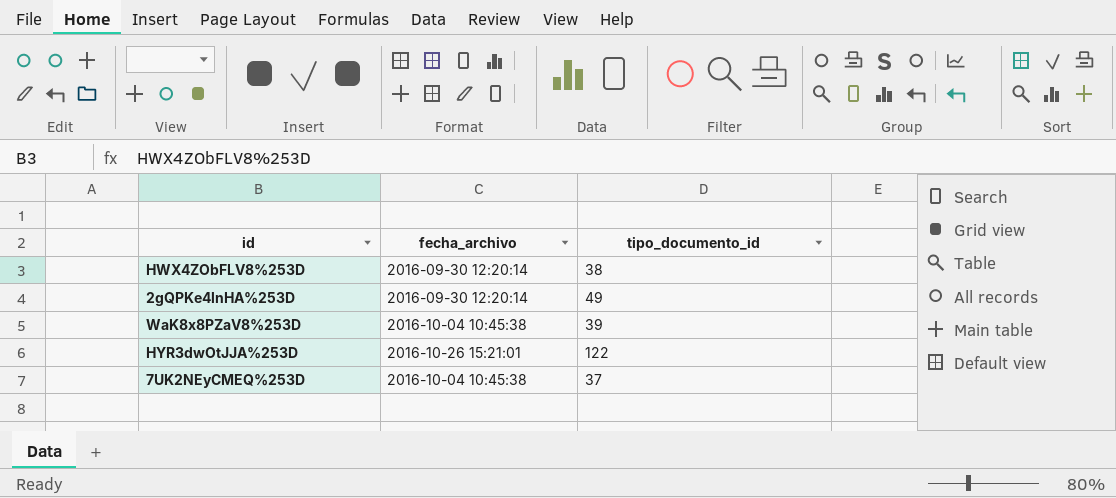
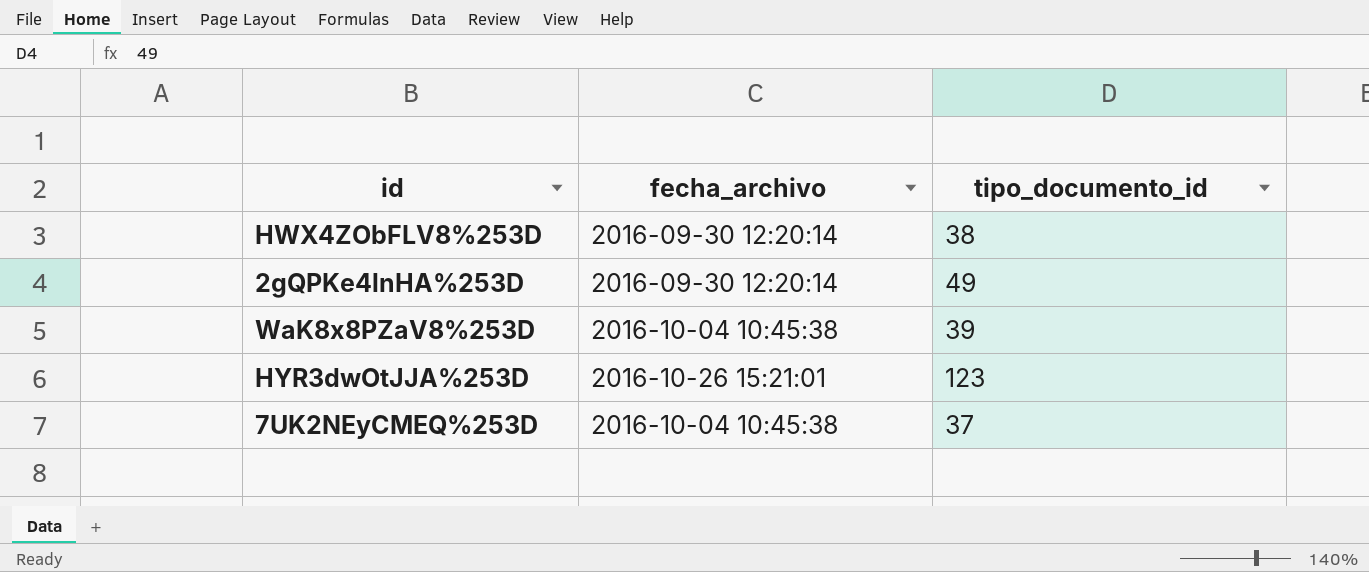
HYR3dwOtJJA%253D | tipo_documento_id: 122 -> 123

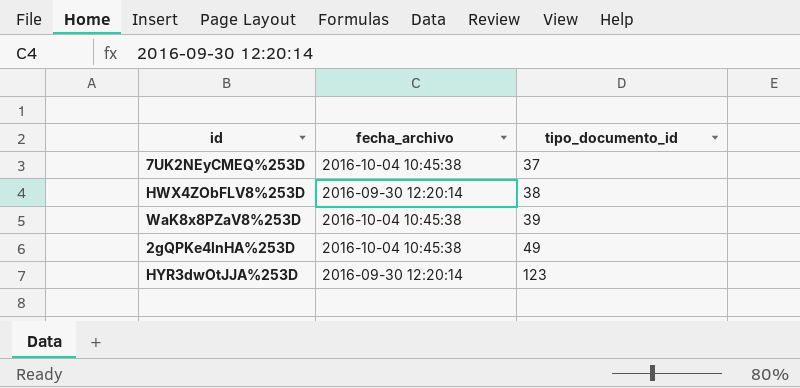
row order: none -> tipo_documento_id ascending
2gQPKe4lnHA%253D | fecha_archivo: 2016-09-30 12:20:14 -> 2016-10-04 10:45:38
HYR3dwOtJJA%253D | fecha_archivo: 2016-10-26 15:21:01 -> 2016-09-30 12:20:14

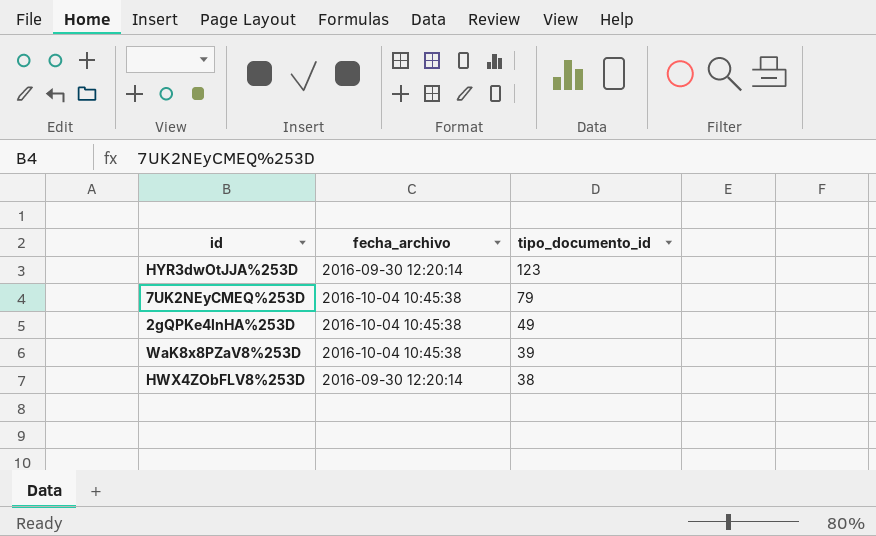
row order: tipo_documento_id ascending -> tipo_documento_id descending
7UK2NEyCMEQ%253D | tipo_documento_id: 37 -> 79

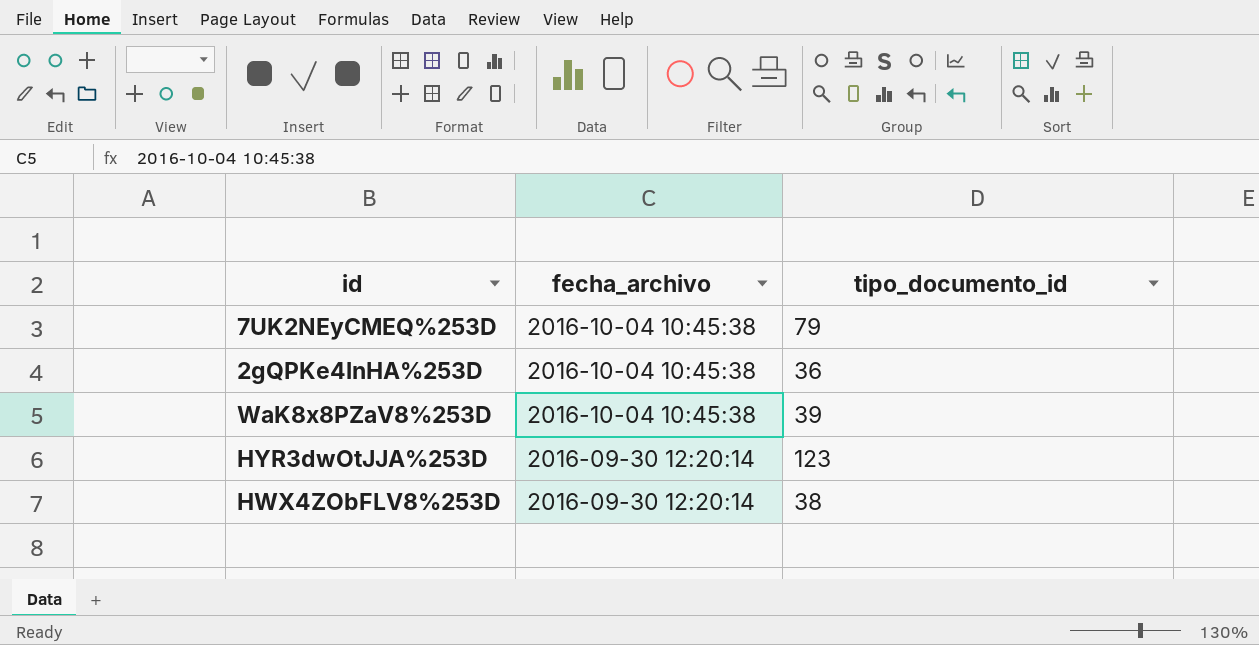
row order: tipo_documento_id descending -> fecha_archivo descending
2gQPKe4lnHA%253D | tipo_documento_id: 49 -> 36

